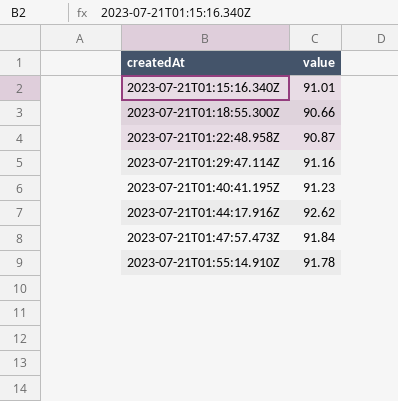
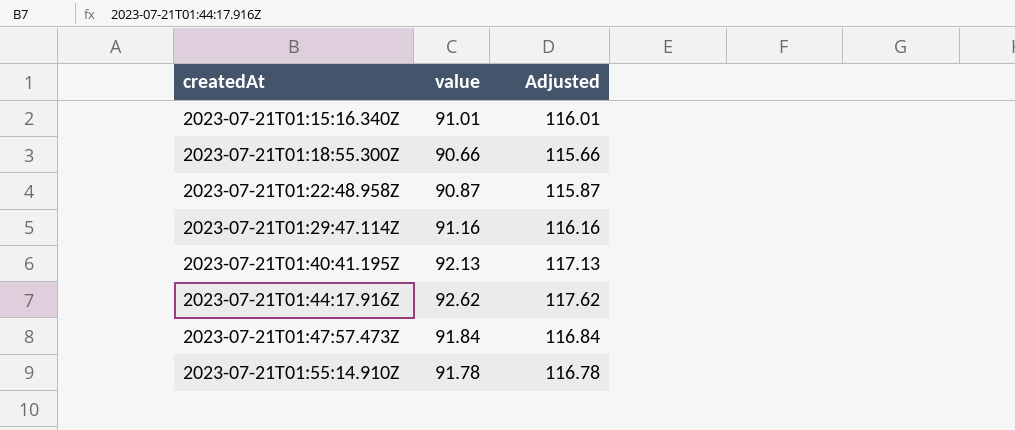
column Adjusted | formula: none -> [value] + 25
2023-07-21T01:40:41.195Z | value: 91.23 -> 92.13

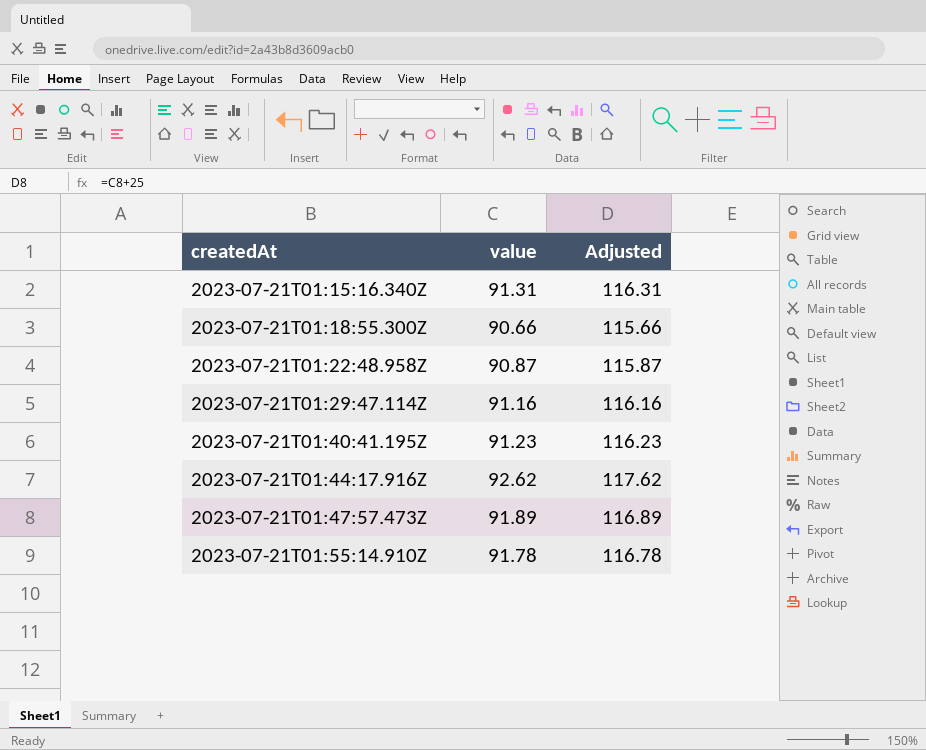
2023-07-21T01:15:16.340Z | value: 91.01 -> 91.31
2023-07-21T01:15:16.340Z | Adjusted: 116.01 -> 116.31
2023-07-21T01:40:41.195Z | value: 92.13 -> 91.23
2023-07-21T01:40:41.195Z | Adjusted: 117.13 -> 116.23
2023-07-21T01:47:57.473Z | value: 91.84 -> 91.89
2023-07-21T01:47:57.473Z | Adjusted: 116.84 -> 116.89

